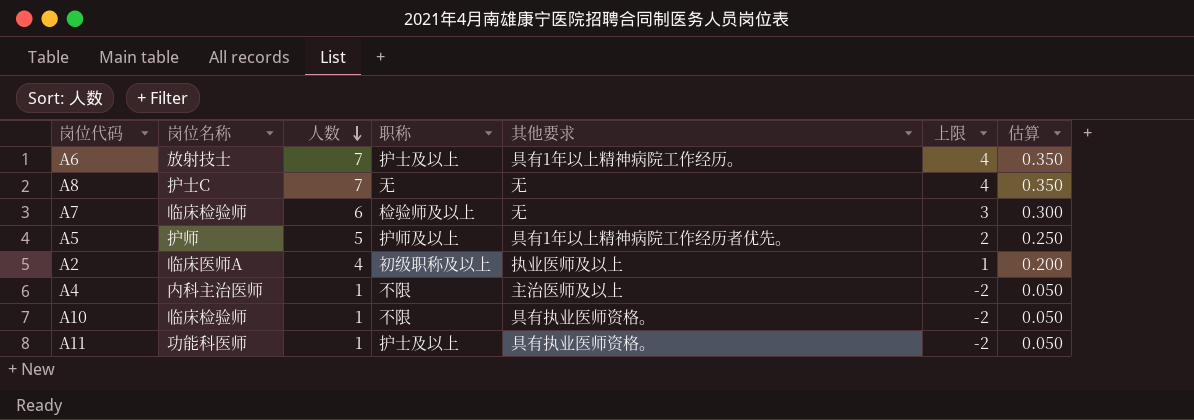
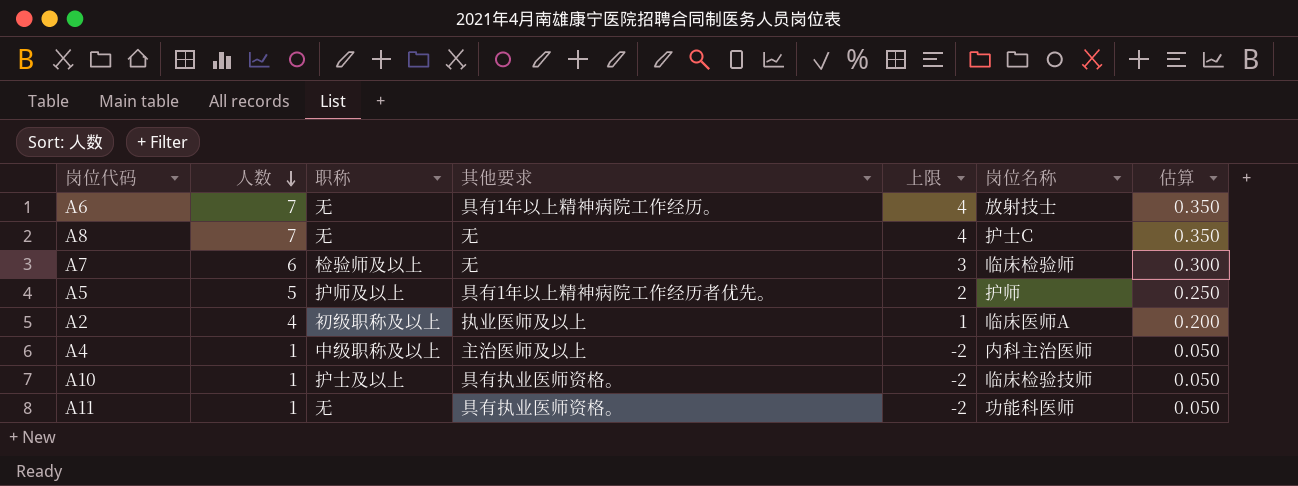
column 岗位名称 | position: 2 -> 6
A6 | 职称: 护士及以上 -> 无
A4 | 职称: 不限 -> 中级职称及以上
A10 | 职称: 不限 -> 护士及以上
A10 | 岗位名称: 临床检验师 -> 临床检验技师
A11 | 职称: 护士及以上 -> 无

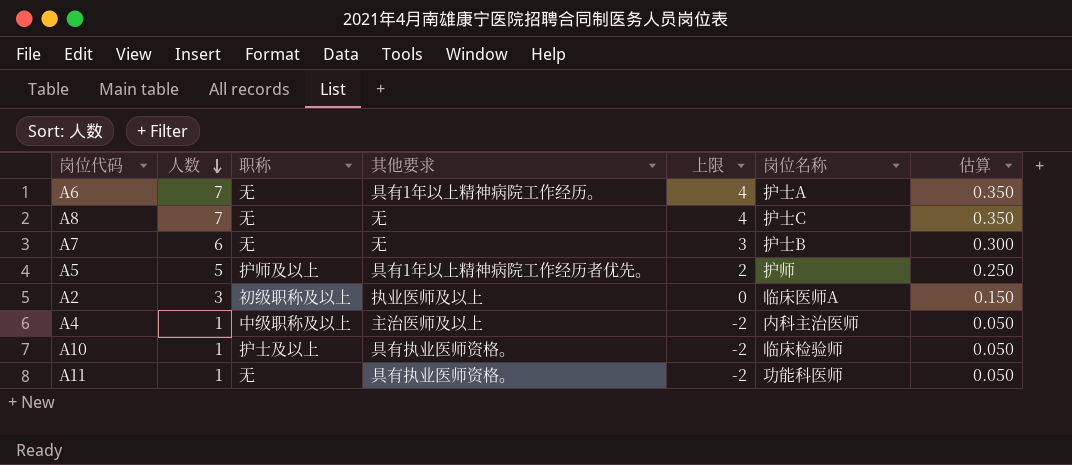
A6 | 岗位名称: 放射技士 -> 护士A
A7 | 职称: 检验师及以上 -> 无
A7 | 岗位名称: 临床检验师 -> 护士B
A2 | 人数: 4 -> 3
A2 | 上限: 1 -> 0
A2 | 估算: 0.200 -> 0.150
A10 | 岗位名称: 临床检验技师 -> 临床检验师

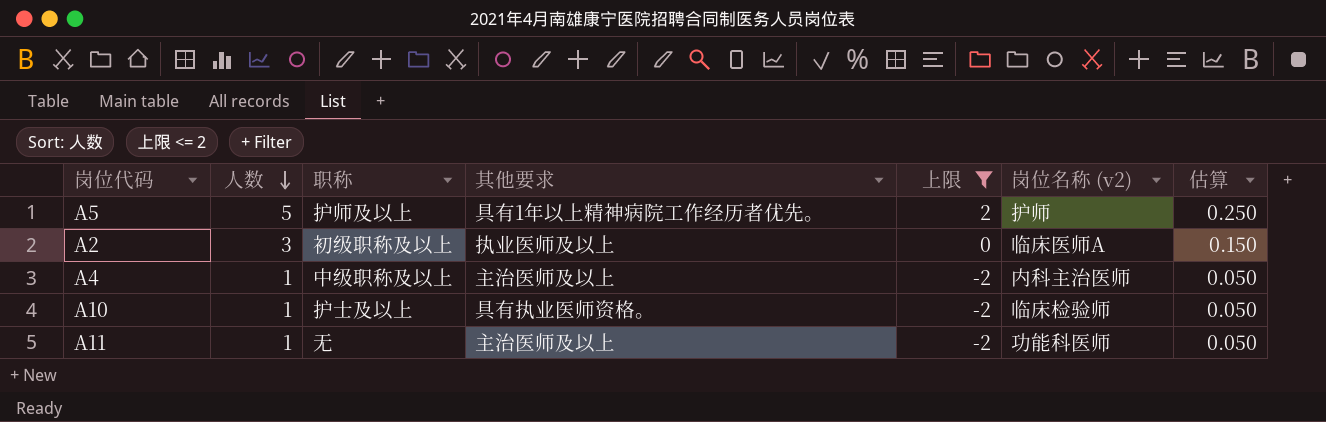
filter: none -> 上限 <= 2
column name: 岗位名称 -> 岗位名称 (v2)
A11 | 其他要求: 具有执业医师资格。 -> 主治医师及以上

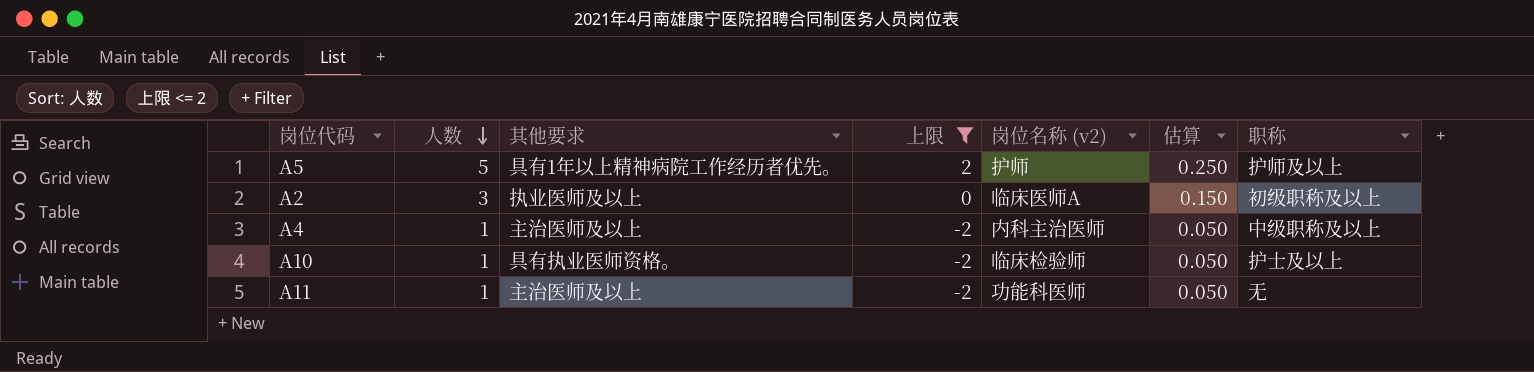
column 职称 | position: 3 -> 7

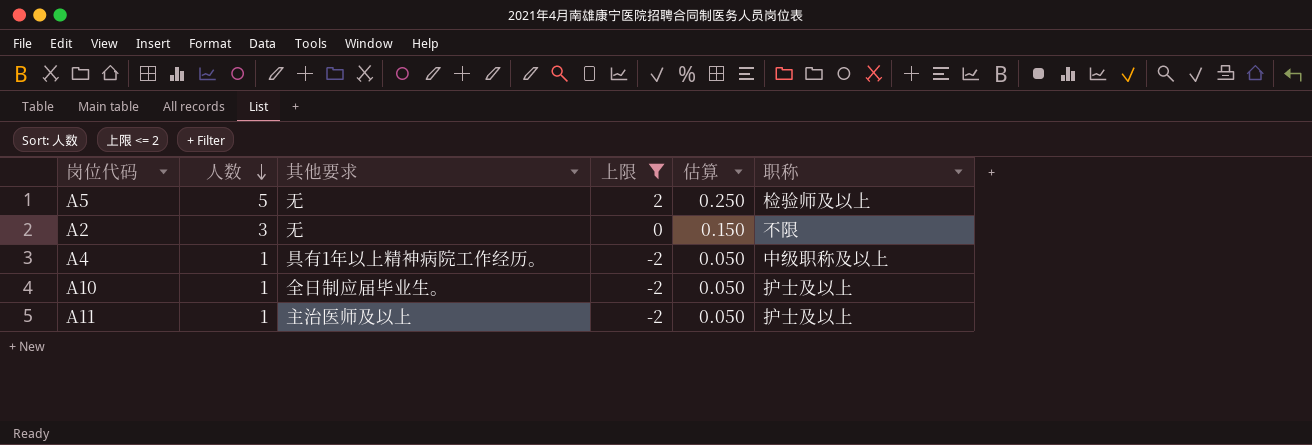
column 岗位名称 (v2) | position: 5 -> none
A5 | 其他要求: 具有1年以上精神病院工作经历者优先。 -> 无
A5 | 职称: 护师及以上 -> 检验师及以上
A2 | 其他要求: 执业医师及以上 -> 无
A2 | 职称: 初级职称及以上 -> 不限
A4 | 其他要求: 主治医师及以上 -> 具有1年以上精神病院工作经历。
A10 | 其他要求: 具有执业医师资格。 -> 全日制应届毕业生。
A11 | 职称: 无 -> 护士及以上

